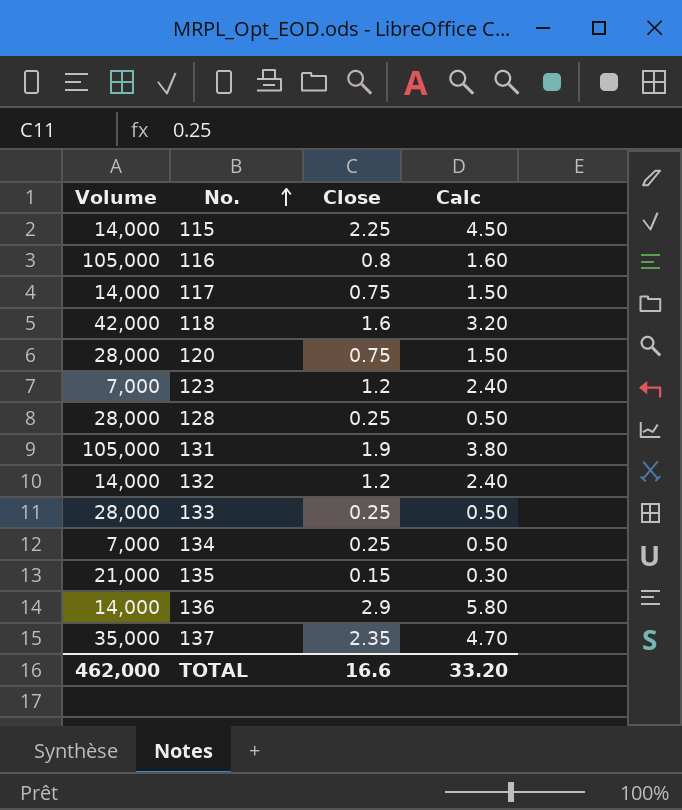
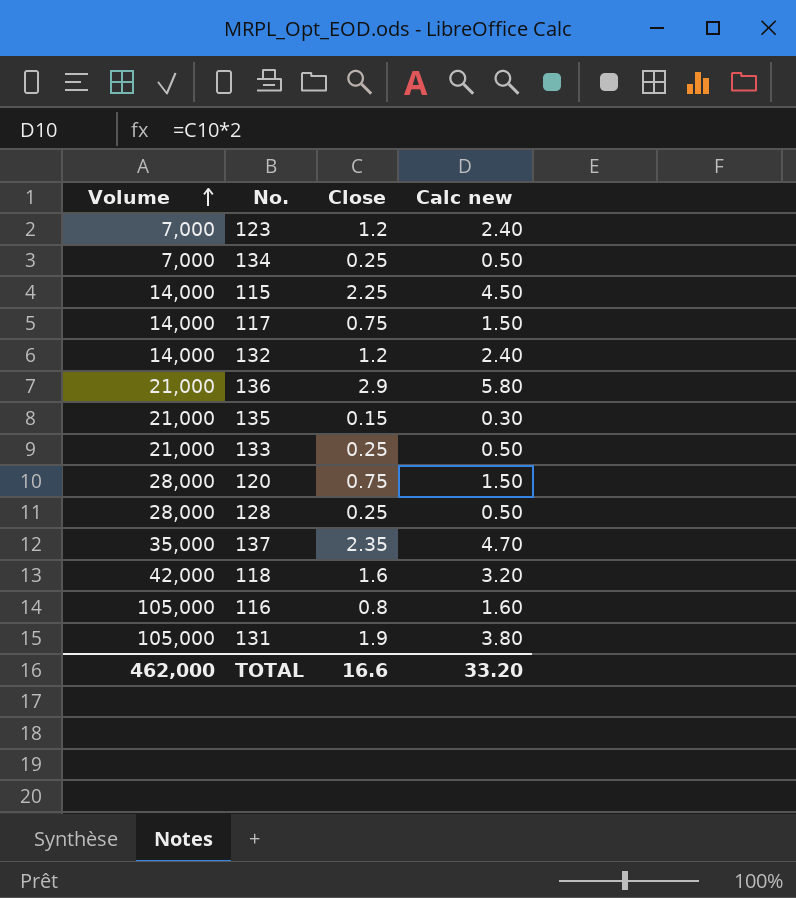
row order: No. ascending -> Volume ascending
column name: Calc -> Calc new
136 | Volume: 14,000 -> 21,000
133 | Volume: 28,000 -> 21,000

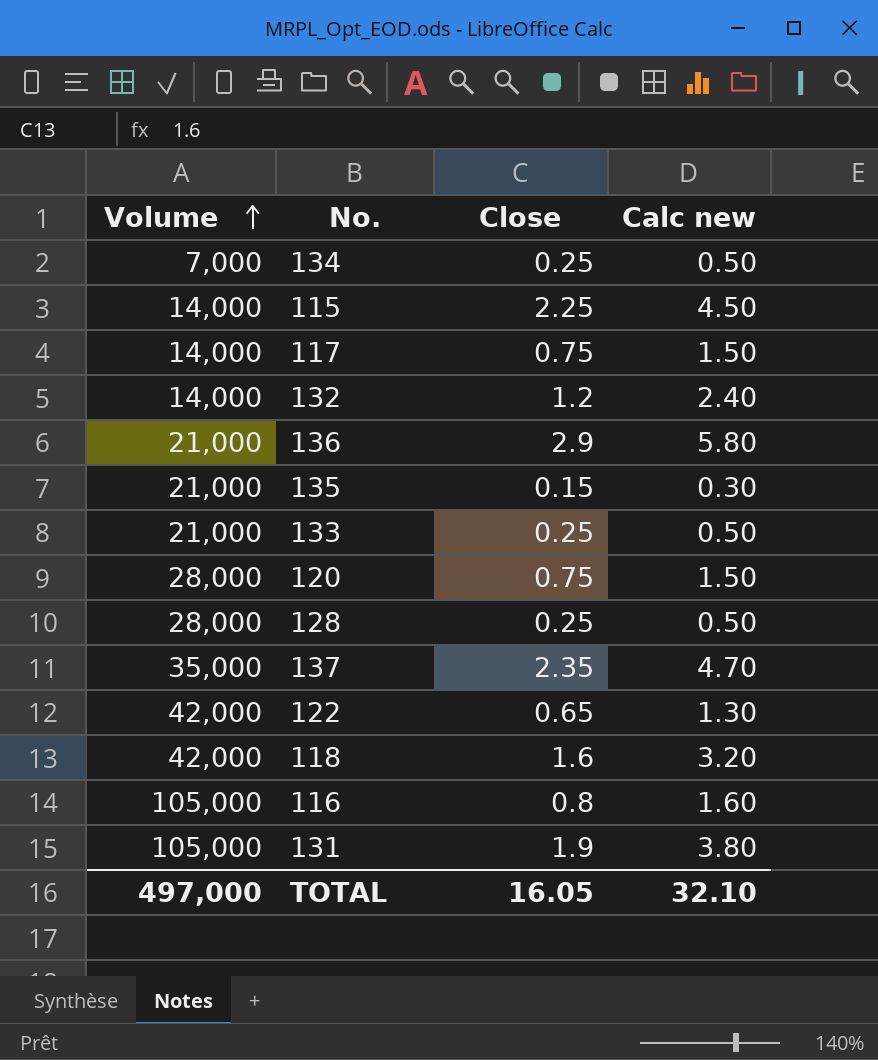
row 123: 7,000 | 1.2 | 2.40 -> none
row 122: none -> 42,000 | 0.65 | 1.30
TOTAL | Volume: 462,000 -> 497,000
TOTAL | Close: 16.6 -> 16.05
TOTAL | Calc new: 33.20 -> 32.10

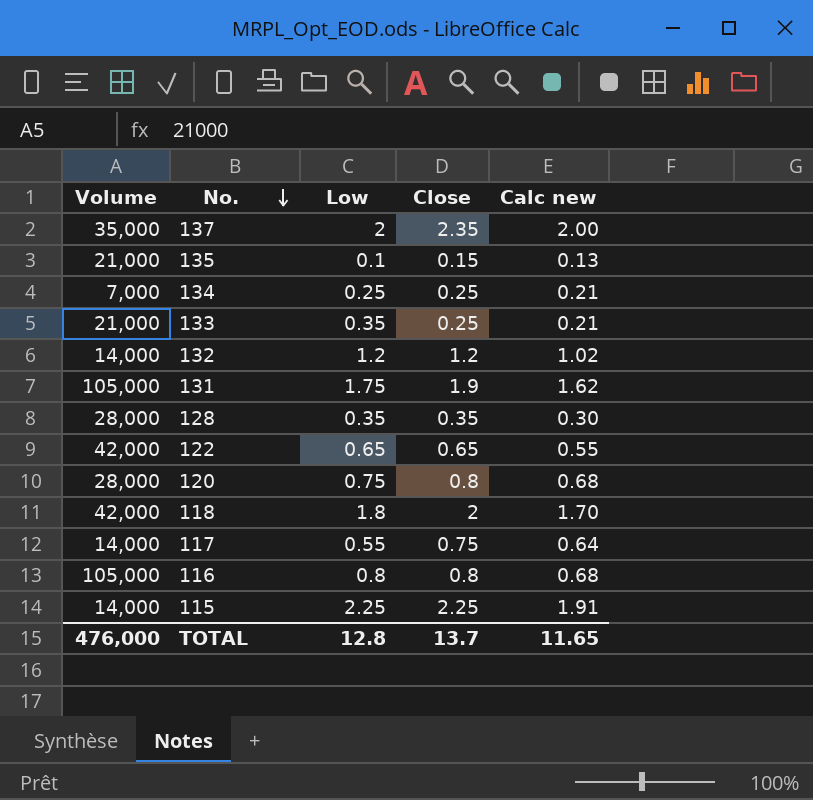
row order: Volume ascending -> No. descending
column Low | position: none -> 3
column Calc new | formula: [Close] * 2 -> [Close] * 0.85
row 136: 21,000 | 2.9 | 5.80 -> none
128 | Close: 0.25 -> 0.35
120 | Close: 0.75 -> 0.8
118 | Close: 1.6 -> 2
TOTAL | Volume: 497,000 -> 476,000
TOTAL | Close: 16.05 -> 13.7
TOTAL | Calc new: 32.10 -> 11.65

